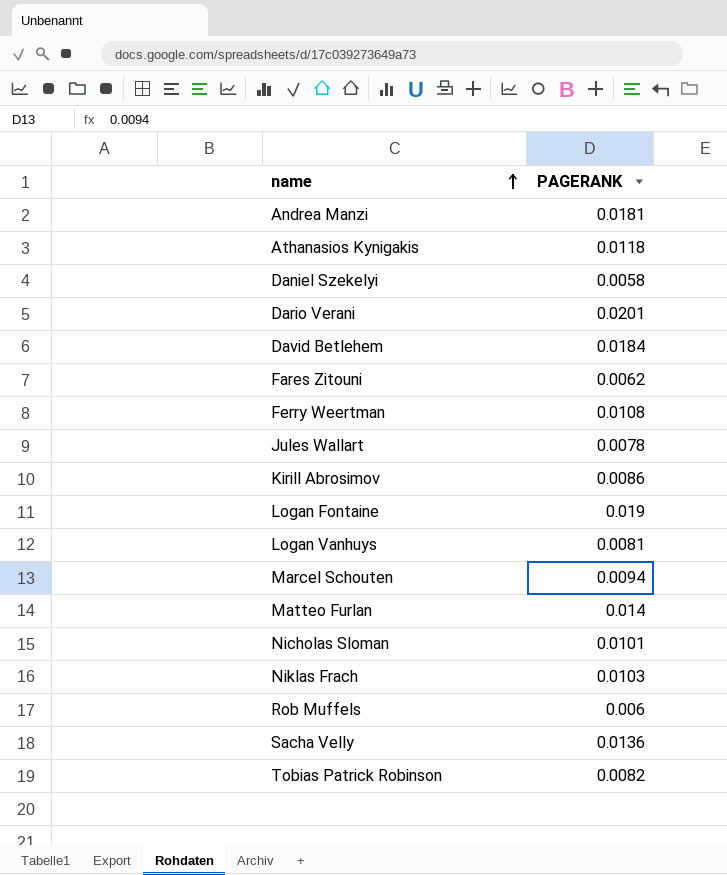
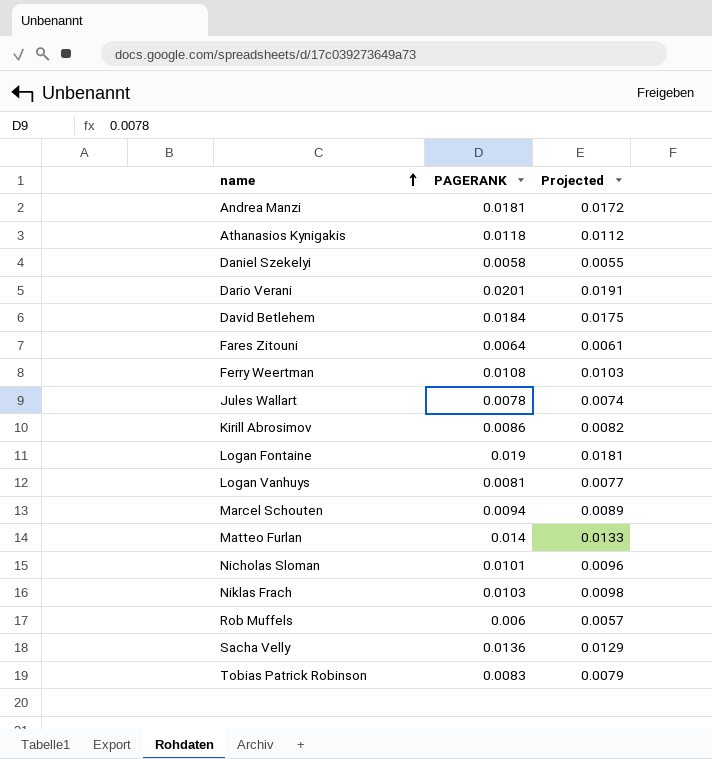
column Projected | formula: none -> [PAGERANK] * 0.95
Fares Zitouni | PAGERANK: 0.0062 -> 0.0064
Tobias Patrick Robinson | PAGERANK: 0.0082 -> 0.0083

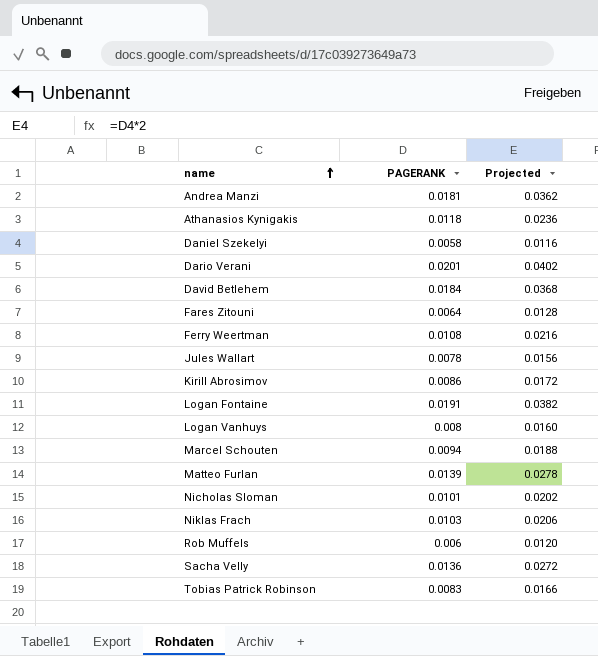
column Projected | formula: [PAGERANK] * 0.95 -> [PAGERANK] * 2
Logan Fontaine | PAGERANK: 0.019 -> 0.0191
Logan Vanhuys | PAGERANK: 0.0081 -> 0.008
Matteo Furlan | PAGERANK: 0.014 -> 0.0139

